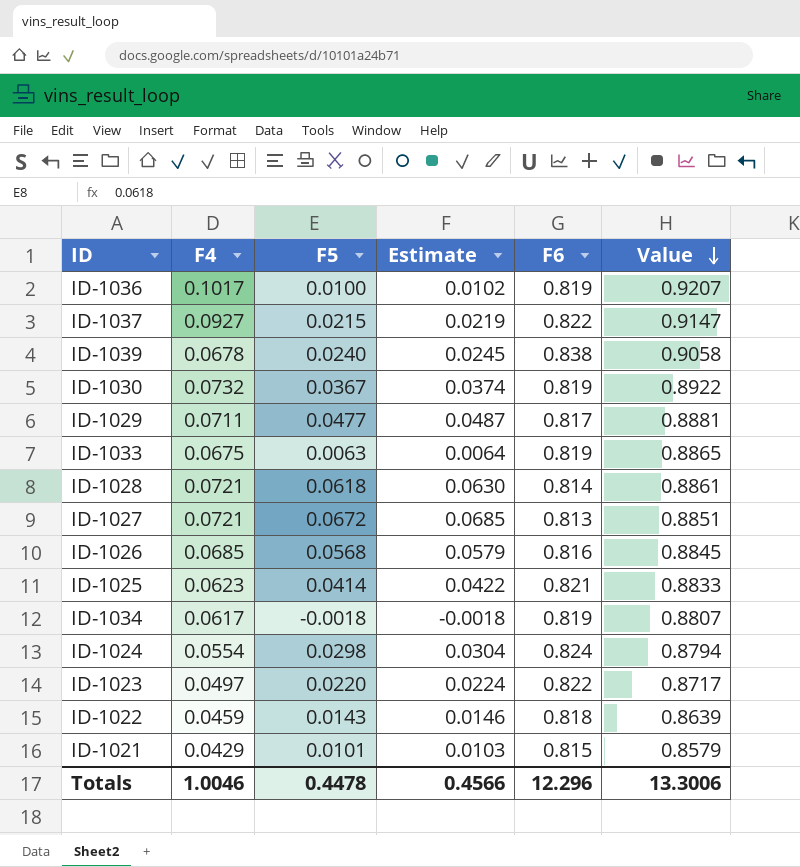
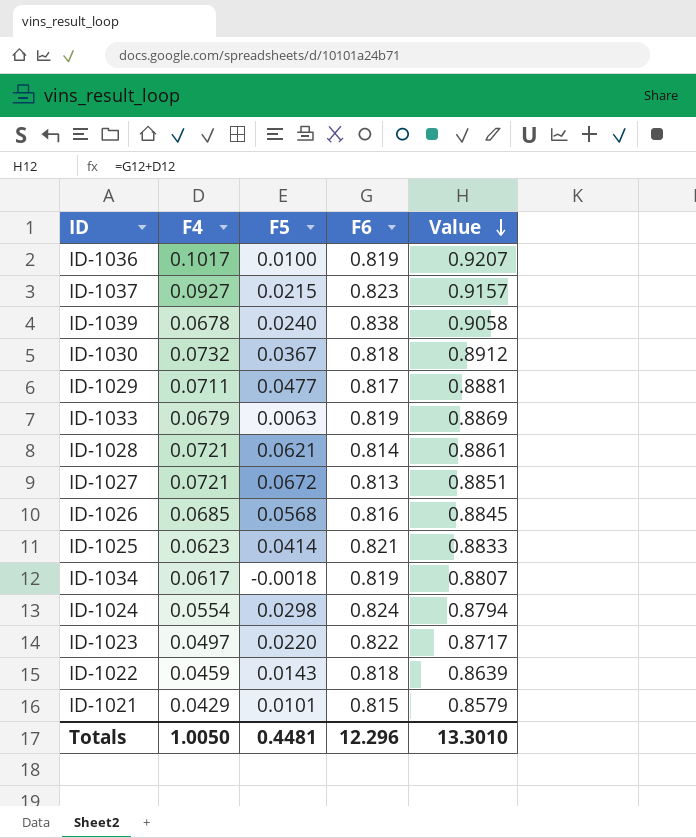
column Estimate | formula: [F5] * 1.02 -> none
ID-1037 | F6: 0.822 -> 0.823
ID-1037 | Value: 0.9147 -> 0.9157
ID-1030 | F6: 0.819 -> 0.818
ID-1030 | Value: 0.8922 -> 0.8912
ID-1033 | F4: 0.0675 -> 0.0679
ID-1033 | Value: 0.8865 -> 0.8869
ID-1028 | F5: 0.0618 -> 0.0621
Totals | F4: 1.0046 -> 1.0050
Totals | F5: 0.4478 -> 0.4481
Totals | Value: 13.3006 -> 13.3010

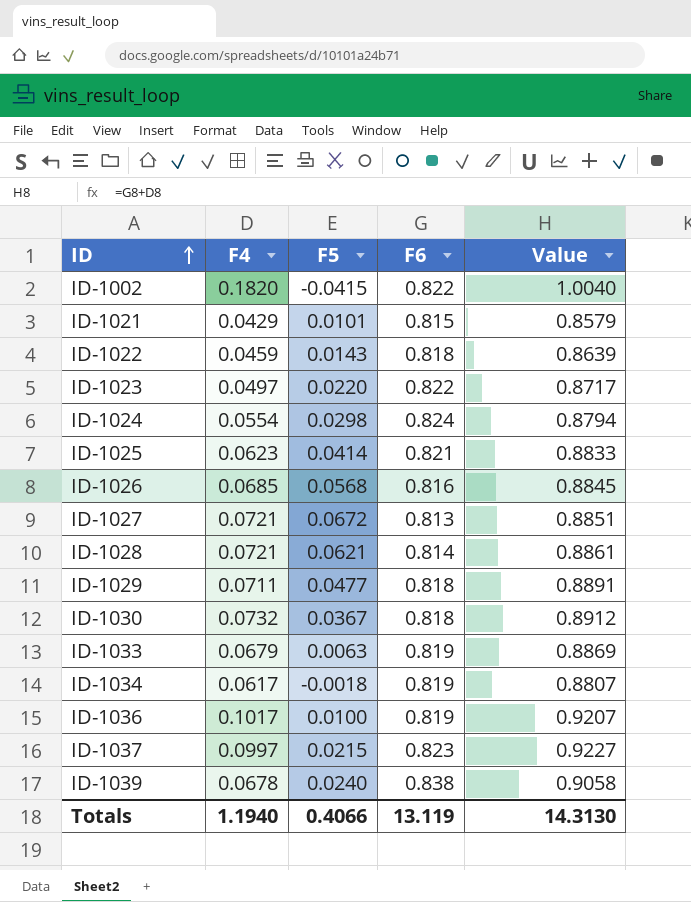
row order: Value descending -> ID ascending
row ID-1002: none -> 0.1820 | -0.0415 | 0.822 | 1.0040
ID-1029 | F6: 0.817 -> 0.818
ID-1029 | Value: 0.8881 -> 0.8891
ID-1037 | F4: 0.0927 -> 0.0997
ID-1037 | Value: 0.9157 -> 0.9227
Totals | F4: 1.0050 -> 1.1940
Totals | F5: 0.4481 -> 0.4066
Totals | F6: 12.296 -> 13.119
Totals | Value: 13.3010 -> 14.3130

